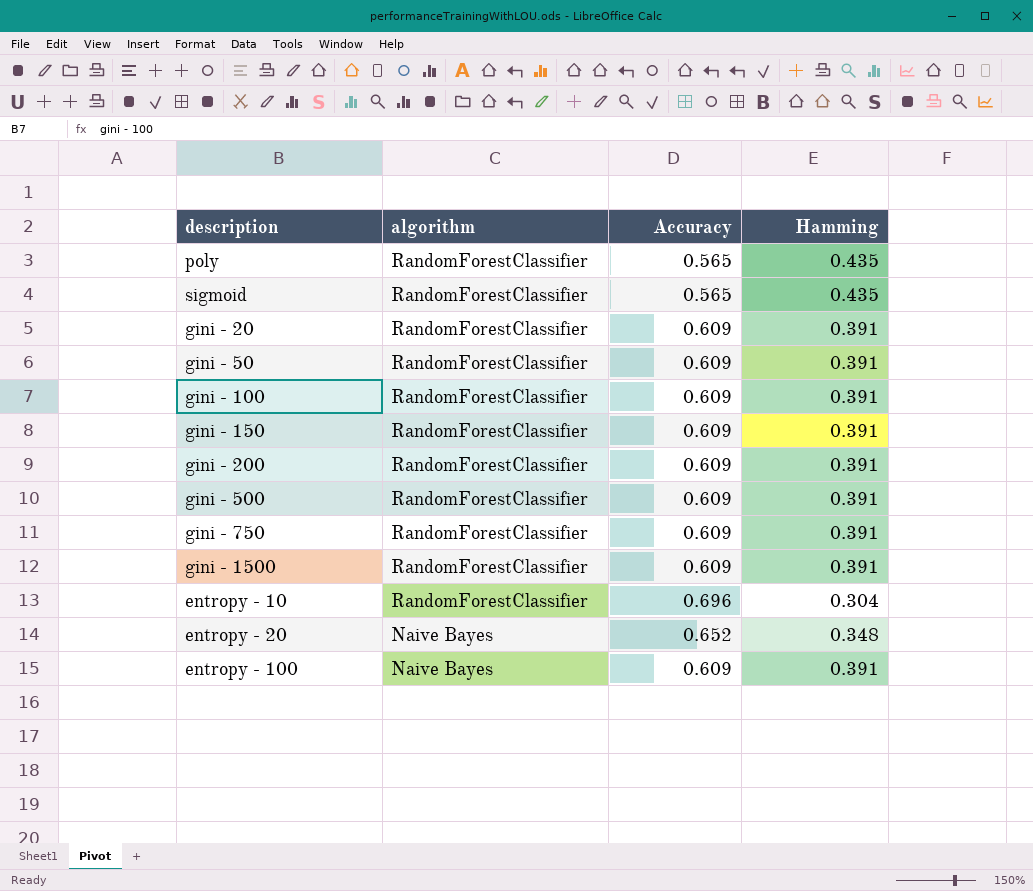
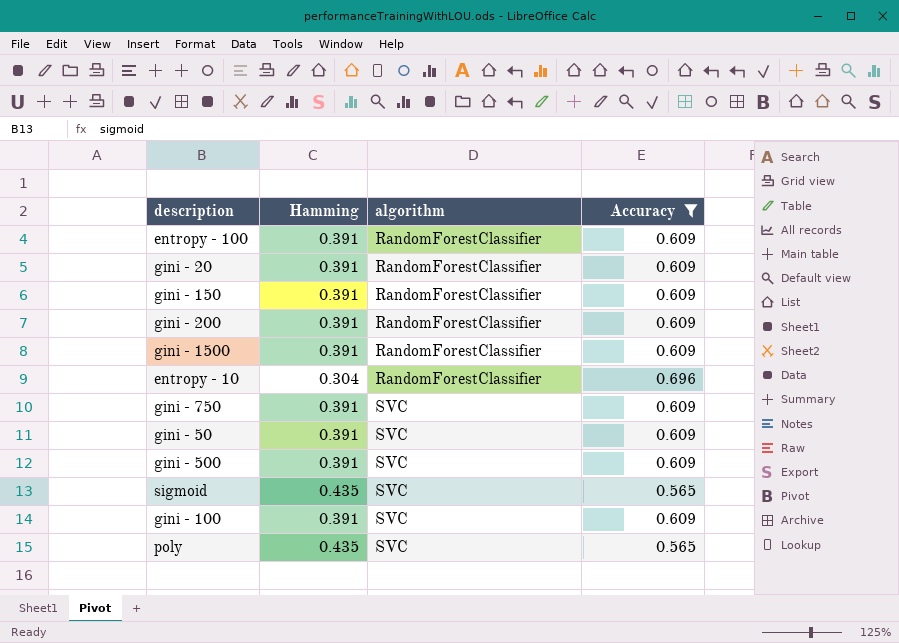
filter: none -> Accuracy != 0.652
row order: algorithm descending -> algorithm ascending
column Hamming | position: 4 -> 2
entropy - 100 | algorithm: Naive Bayes -> RandomForestClassifier
gini - 750 | algorithm: RandomForestClassifier -> SVC
gini - 50 | algorithm: RandomForestClassifier -> SVC
gini - 500 | algorithm: RandomForestClassifier -> SVC
sigmoid | algorithm: RandomForestClassifier -> SVC
gini - 100 | algorithm: RandomForestClassifier -> SVC
poly | algorithm: RandomForestClassifier -> SVC

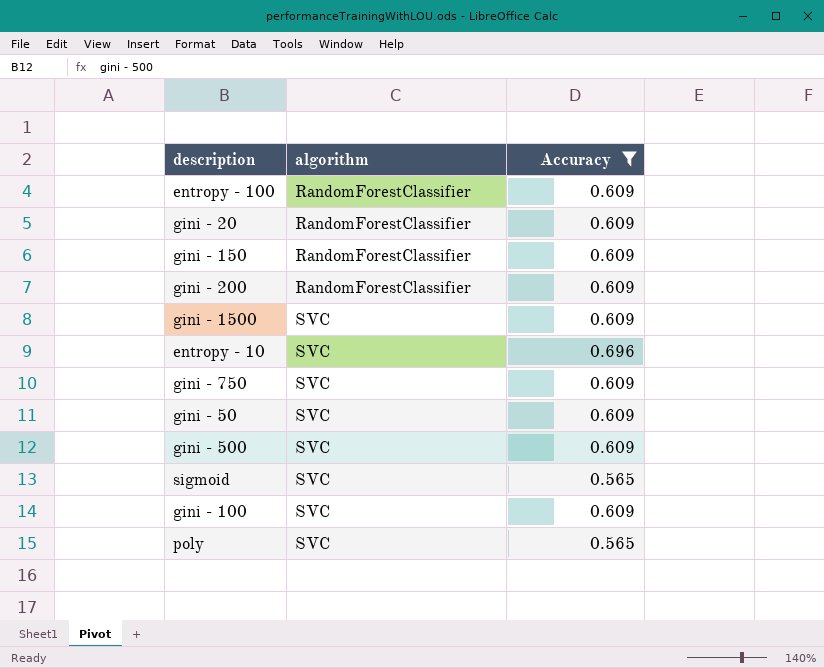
column Hamming | position: 2 -> none
gini - 1500 | algorithm: RandomForestClassifier -> SVC
entropy - 10 | algorithm: RandomForestClassifier -> SVC

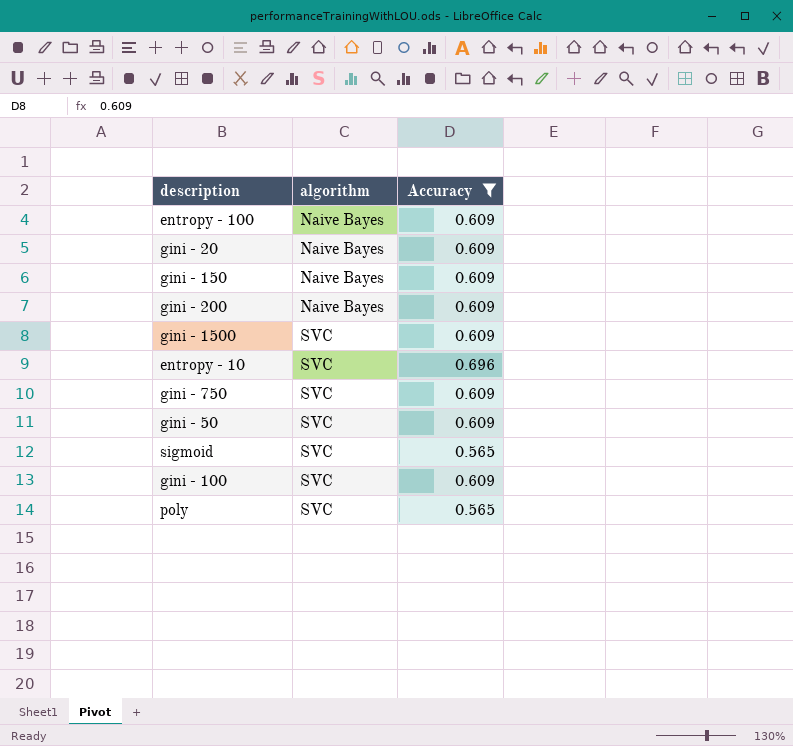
row gini - 500: SVC | 0.609 -> none
entropy - 100 | algorithm: RandomForestClassifier -> Naive Bayes
gini - 20 | algorithm: RandomForestClassifier -> Naive Bayes
gini - 150 | algorithm: RandomForestClassifier -> Naive Bayes
gini - 200 | algorithm: RandomForestClassifier -> Naive Bayes

